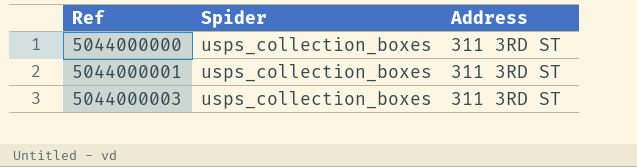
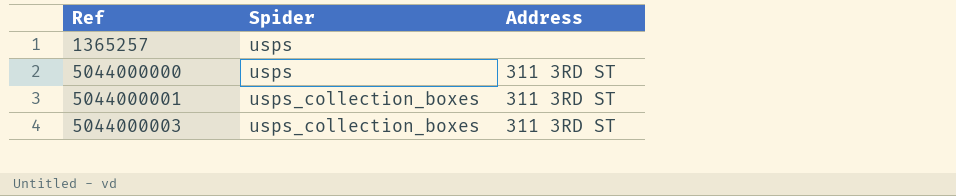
row 1365257: none -> usps | none
5044000000 | Spider: usps_collection_boxes -> usps

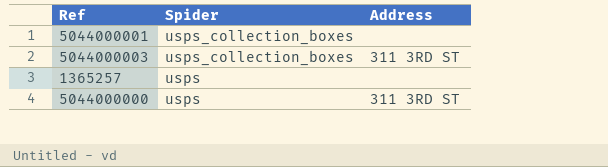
row order: Ref ascending -> Spider descending
5044000001 | Address: 311 3RD ST -> none

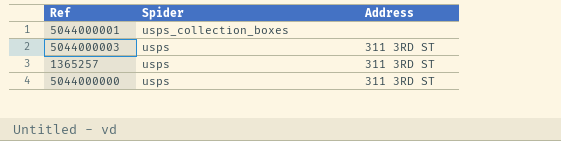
5044000003 | Spider: usps_collection_boxes -> usps
1365257 | Address: none -> 311 3RD ST

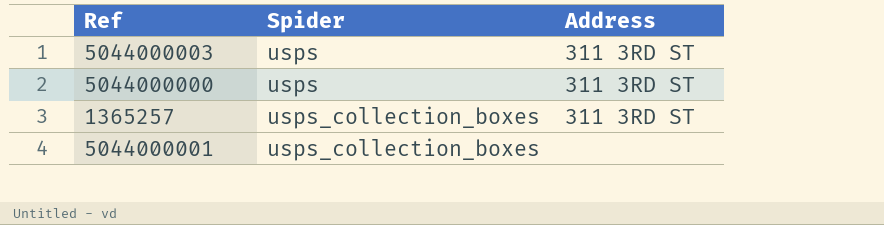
row order: Spider descending -> Spider ascending
1365257 | Spider: usps -> usps_collection_boxes

